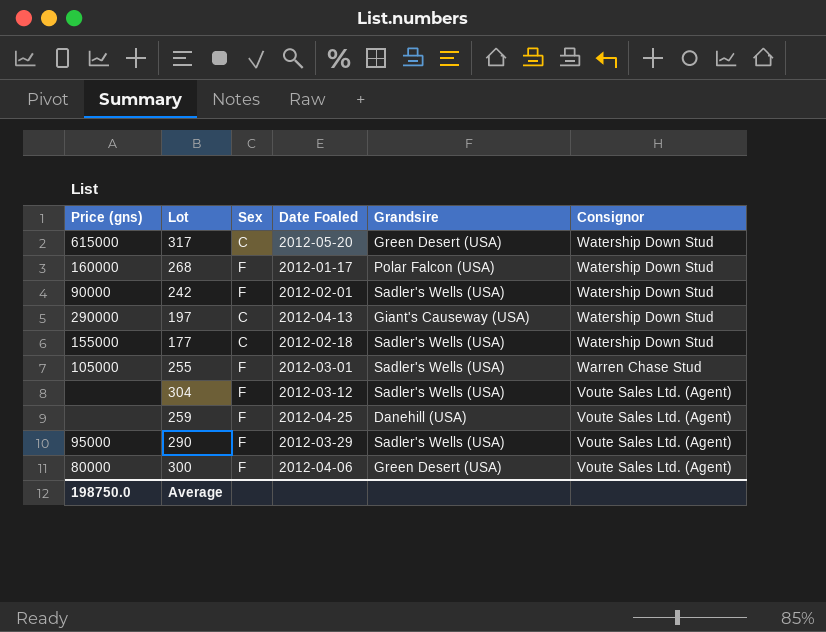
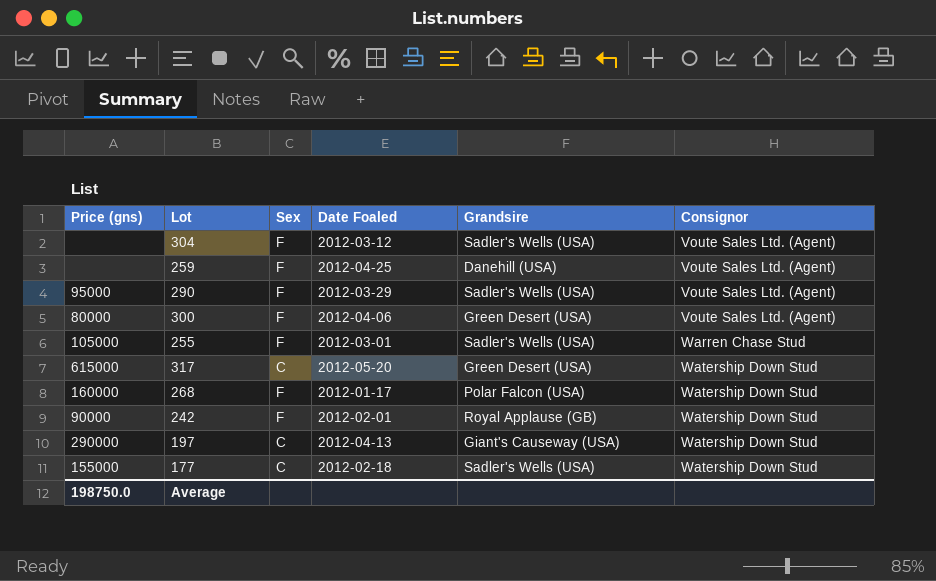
row order: Consignor descending -> Consignor ascending
242 | Grandsire: Sadler's Wells (USA) -> Royal Applause (GB)

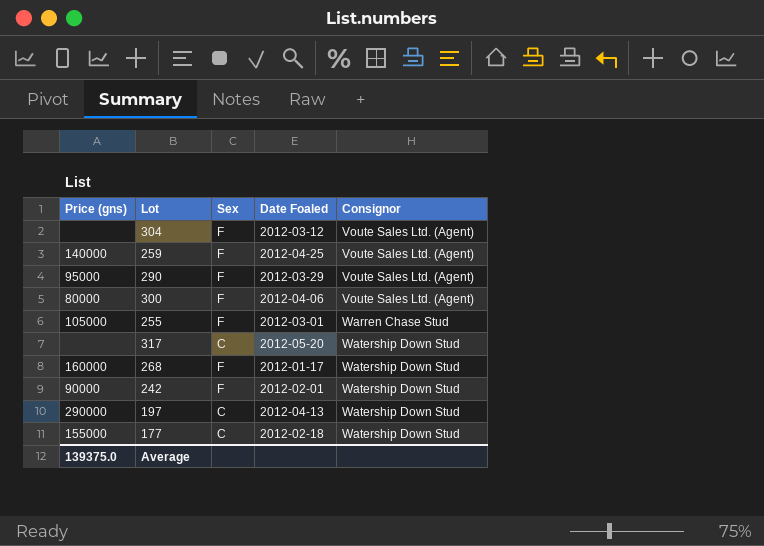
column Grandsire | position: 5 -> none
259 | Price (gns): none -> 140000
317 | Price (gns): 615000 -> none
Average | Price (gns): 198750.0 -> 139375.0

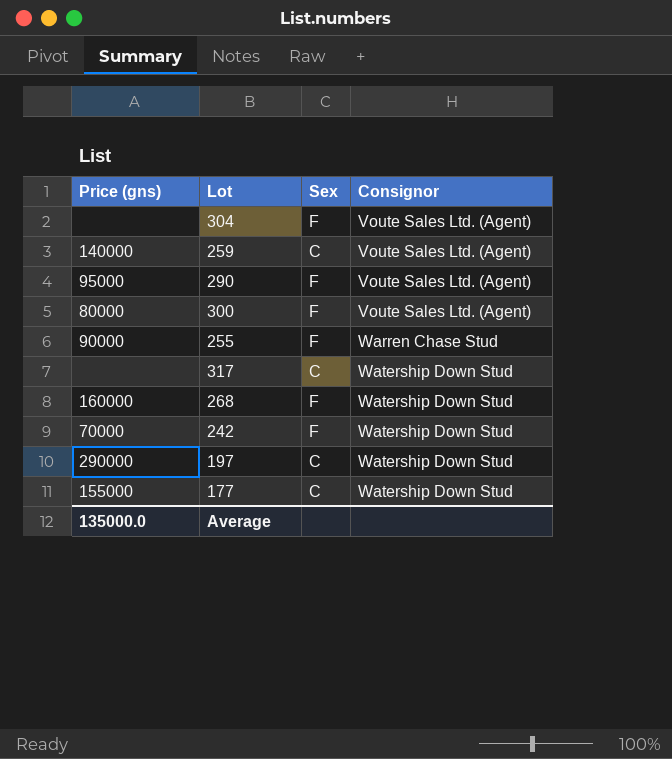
column Date Foaled | position: 4 -> none
259 | Sex: F -> C
255 | Price (gns): 105000 -> 90000
242 | Price (gns): 90000 -> 70000
Average | Price (gns): 139375.0 -> 135000.0

